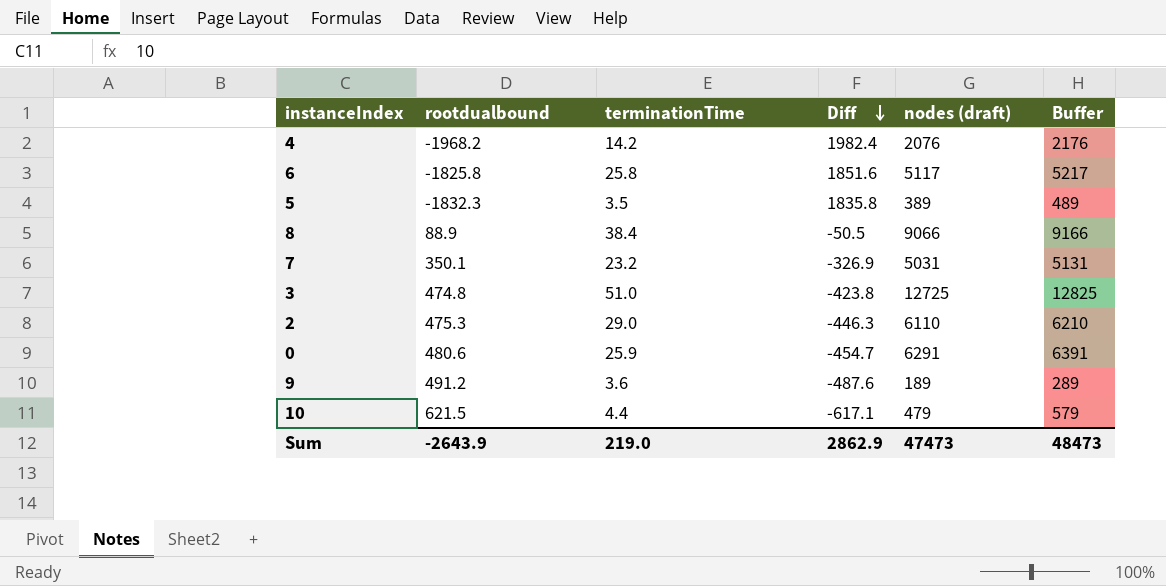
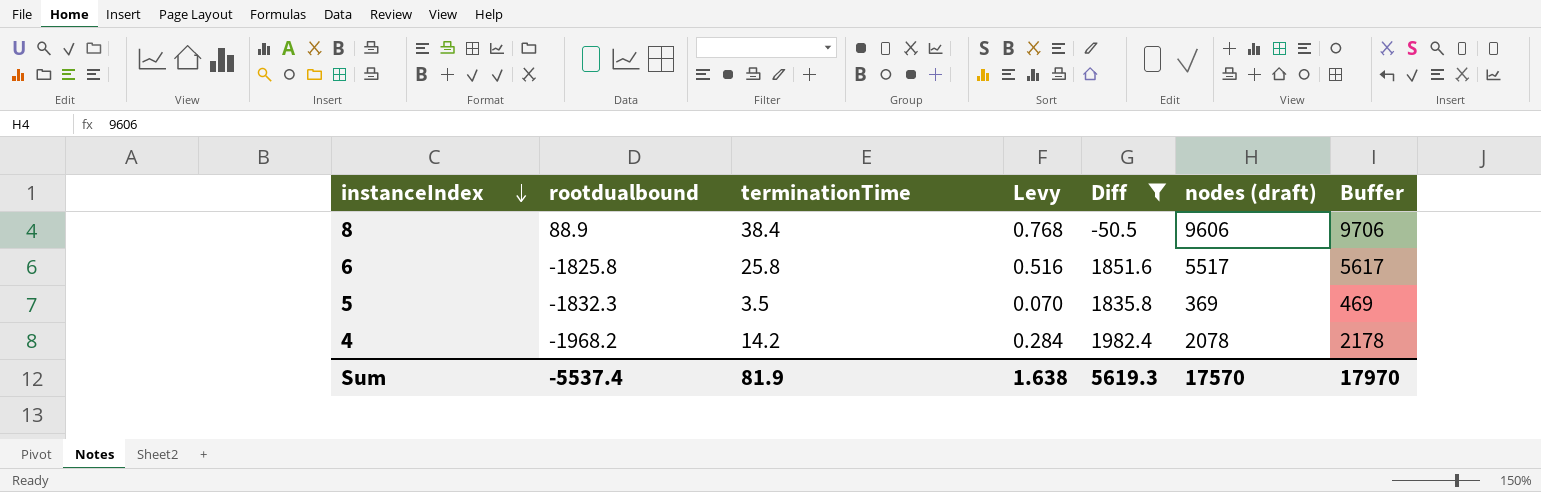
filter: none -> Diff >= -50.5
row order: Diff descending -> instanceIndex descending
column Levy | formula: none -> [terminationTime] * 0.02
8 | nodes (draft): 9066 -> 9606
8 | Buffer: 9166 -> 9706
6 | nodes (draft): 5117 -> 5517
6 | Buffer: 5217 -> 5617
5 | nodes (draft): 389 -> 369
5 | Buffer: 489 -> 469
4 | nodes (draft): 2076 -> 2078
4 | Buffer: 2176 -> 2178
Sum | rootdualbound: -2643.9 -> -5537.4
Sum | terminationTime: 219.0 -> 81.9
Sum | Diff: 2862.9 -> 5619.3
Sum | nodes (draft): 47473 -> 17570
Sum | Buffer: 48473 -> 17970

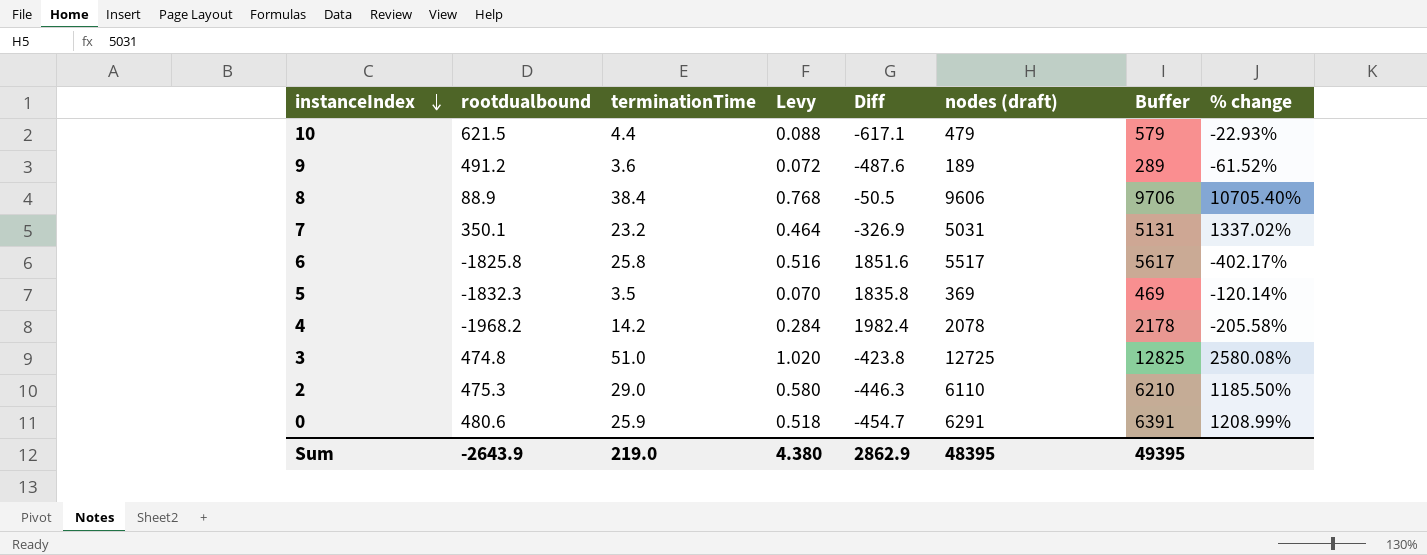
filter: Diff >= -50.5 -> none
column % change | formula: none -> ([nodes (draft)] - [rootdualbound]) / [rootdualbound]
Sum | rootdualbound: -5537.4 -> -2643.9
Sum | terminationTime: 81.9 -> 219.0
Sum | Levy: 1.638 -> 4.380
Sum | Diff: 5619.3 -> 2862.9
Sum | nodes (draft): 17570 -> 48395
Sum | Buffer: 17970 -> 49395

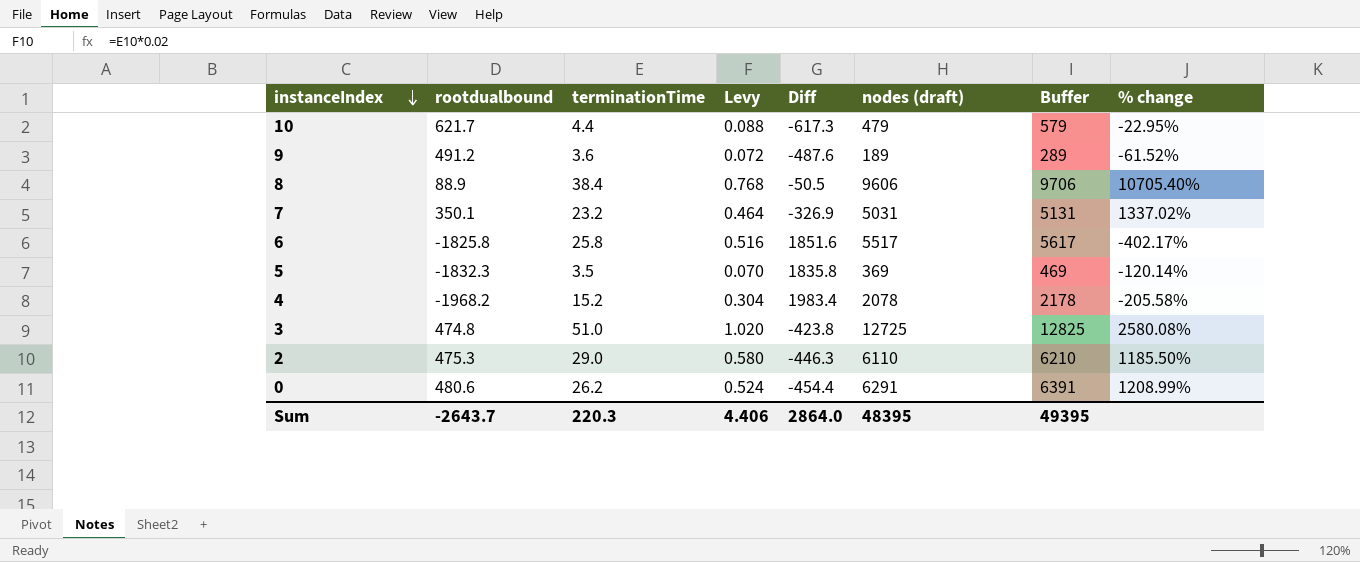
10 | rootdualbound: 621.5 -> 621.7
10 | Diff: -617.1 -> -617.3
10 | % change: -22.93% -> -22.95%
4 | terminationTime: 14.2 -> 15.2
4 | Levy: 0.284 -> 0.304
4 | Diff: 1982.4 -> 1983.4
0 | terminationTime: 25.9 -> 26.2
0 | Levy: 0.518 -> 0.524
0 | Diff: -454.7 -> -454.4
Sum | rootdualbound: -2643.9 -> -2643.7
Sum | terminationTime: 219.0 -> 220.3
Sum | Levy: 4.380 -> 4.406
Sum | Diff: 2862.9 -> 2864.0

